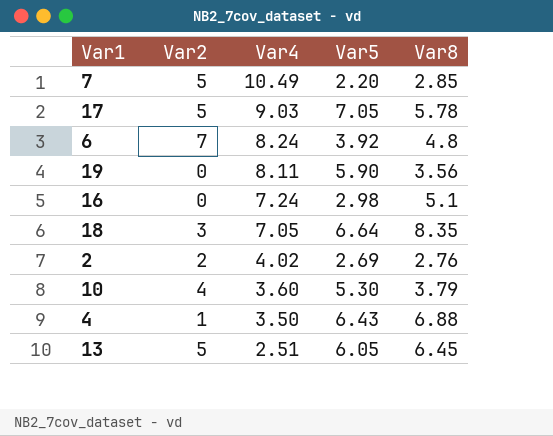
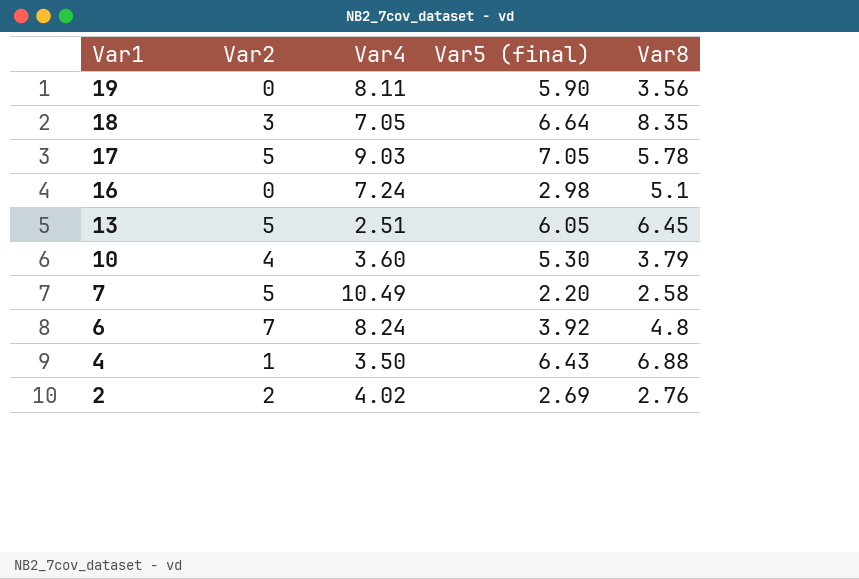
row order: Var4 descending -> Var1 descending
column name: Var5 -> Var5 (final)
7 | Var8: 2.85 -> 2.58

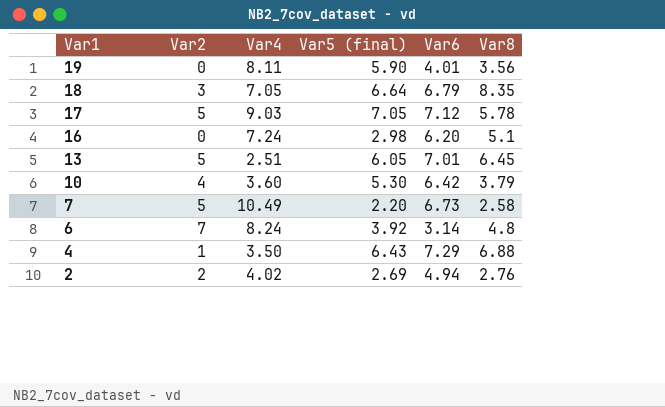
column Var6 | position: none -> 5

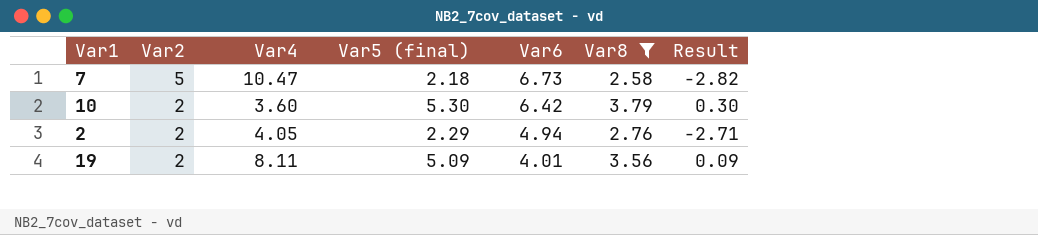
filter: none -> Var8 <= 3.79
row order: Var1 descending -> Var2 descending
column Result | formula: none -> [Var5 (final)] - 5
7 | Var4: 10.49 -> 10.47
7 | Var5 (final): 2.20 -> 2.18
10 | Var2: 4 -> 2
2 | Var4: 4.02 -> 4.05
2 | Var5 (final): 2.69 -> 2.29
19 | Var2: 0 -> 2
19 | Var5 (final): 5.90 -> 5.09

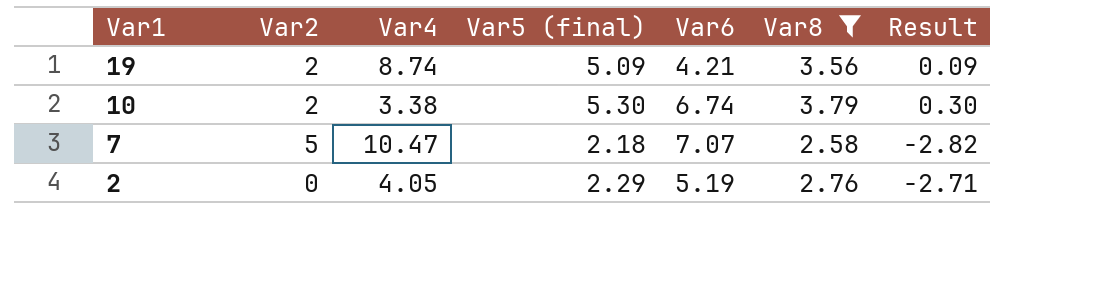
row order: Var2 descending -> Var1 descending
19 | Var4: 8.11 -> 8.74
19 | Var6: 4.01 -> 4.21
10 | Var4: 3.60 -> 3.38
10 | Var6: 6.42 -> 6.74
7 | Var6: 6.73 -> 7.07
2 | Var2: 2 -> 0
2 | Var6: 4.94 -> 5.19

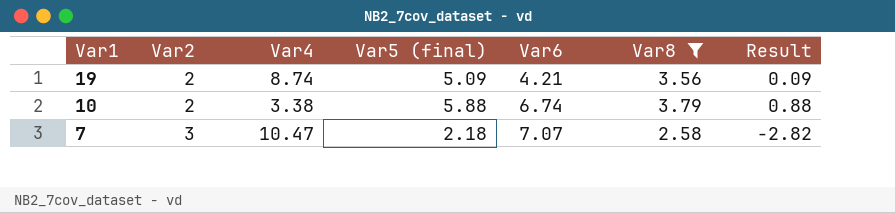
row 2: 0 | 4.05 | 2.29 | 5.19 | 2.76 | -2.71 -> none
10 | Var5 (final): 5.30 -> 5.88
10 | Result: 0.30 -> 0.88
7 | Var2: 5 -> 3

